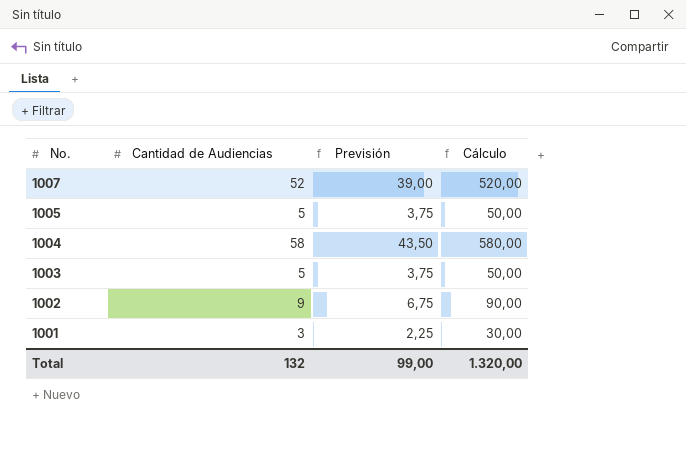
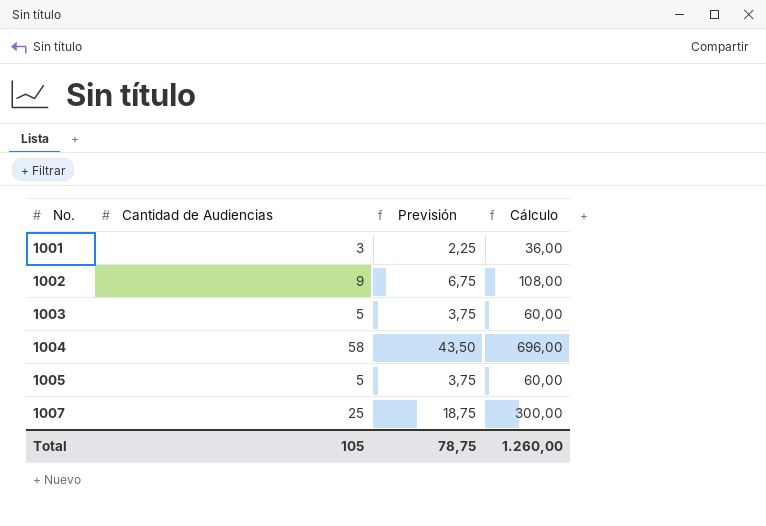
row order: No. descending -> No. ascending
column Cálculo | formula: [Cantidad de Audiencias] * 10 -> [Cantidad de Audiencias] * 12
1007 | Cantidad de Audiencias: 52 -> 25
1007 | Previsión: 39,00 -> 18,75
Total | Cantidad de Audiencias: 132 -> 105
Total | Previsión: 99,00 -> 78,75
Total | Cálculo: 1.320,00 -> 1.260,00

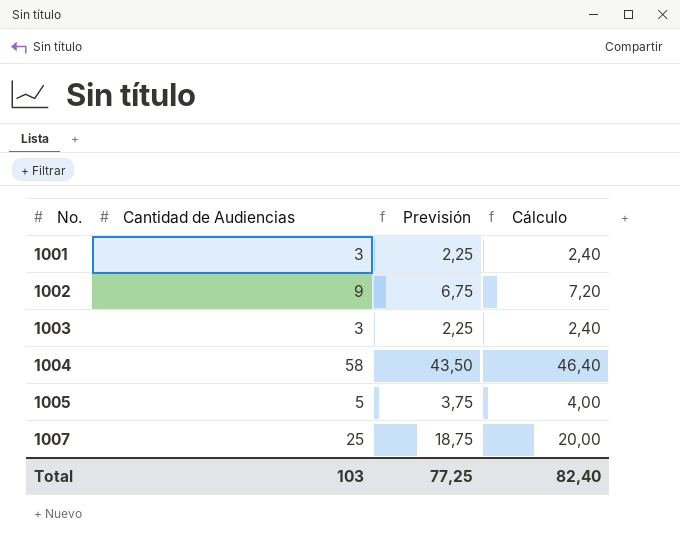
column Cálculo | formula: [Cantidad de Audiencias] * 12 -> [Cantidad de Audiencias] * 0,8
1003 | Cantidad de Audiencias: 5 -> 3
1003 | Previsión: 3,75 -> 2,25
Total | Cantidad de Audiencias: 105 -> 103
Total | Previsión: 78,75 -> 77,25
Total | Cálculo: 1.260,00 -> 82,40

